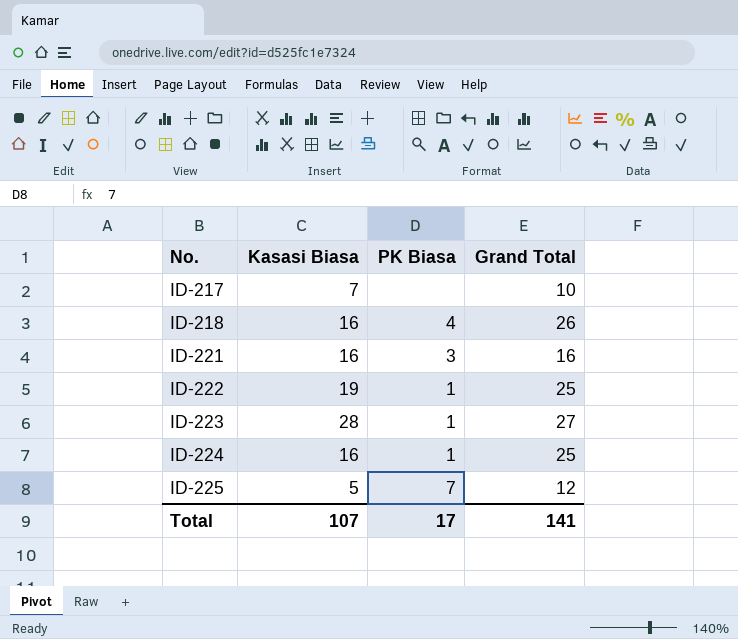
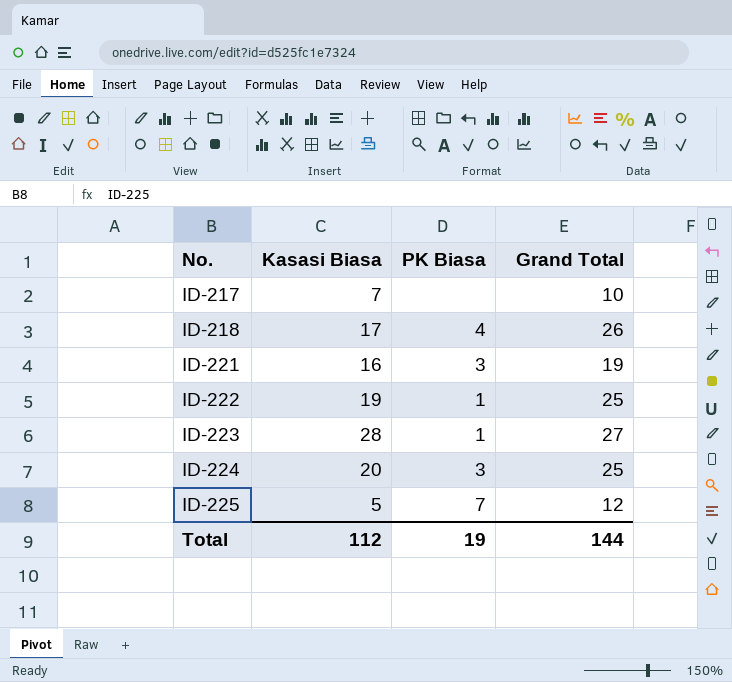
ID-218 | Kasasi Biasa: 16 -> 17
ID-221 | Grand Total: 16 -> 19
ID-224 | Kasasi Biasa: 16 -> 20
ID-224 | PK Biasa: 1 -> 3
Total | Kasasi Biasa: 107 -> 112
Total | PK Biasa: 17 -> 19
Total | Grand Total: 141 -> 144

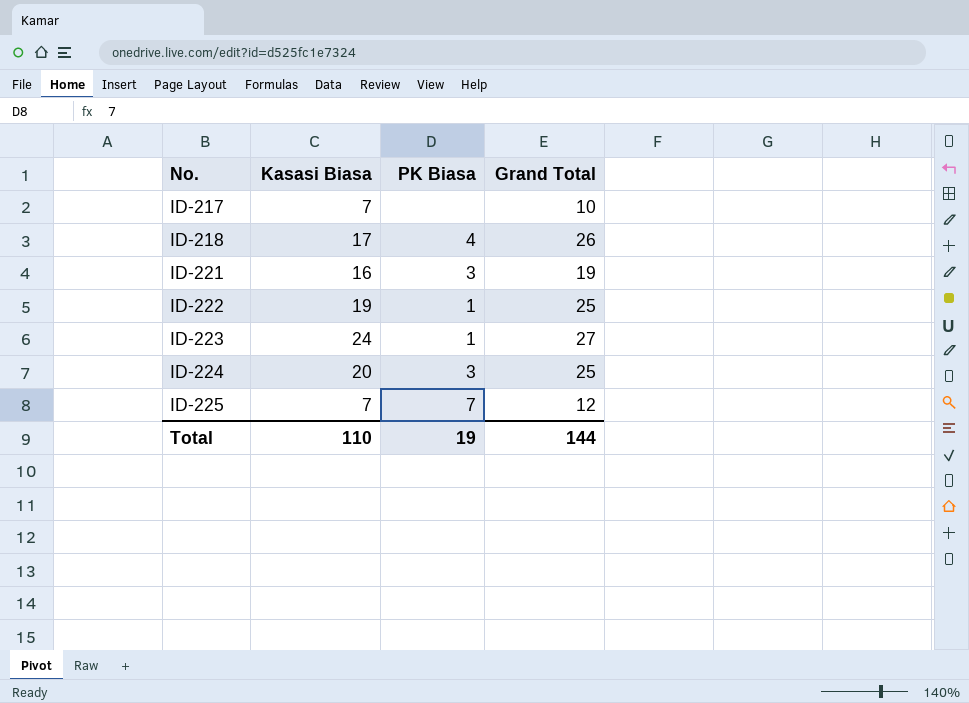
ID-223 | Kasasi Biasa: 28 -> 24
ID-225 | Kasasi Biasa: 5 -> 7
Total | Kasasi Biasa: 112 -> 110

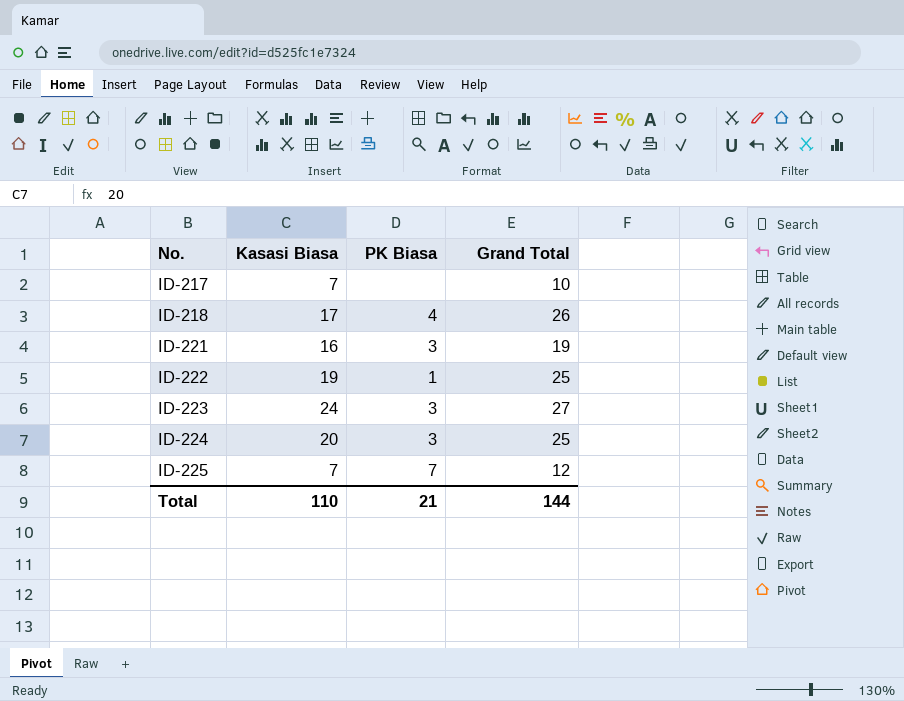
ID-223 | PK Biasa: 1 -> 3
Total | PK Biasa: 19 -> 21

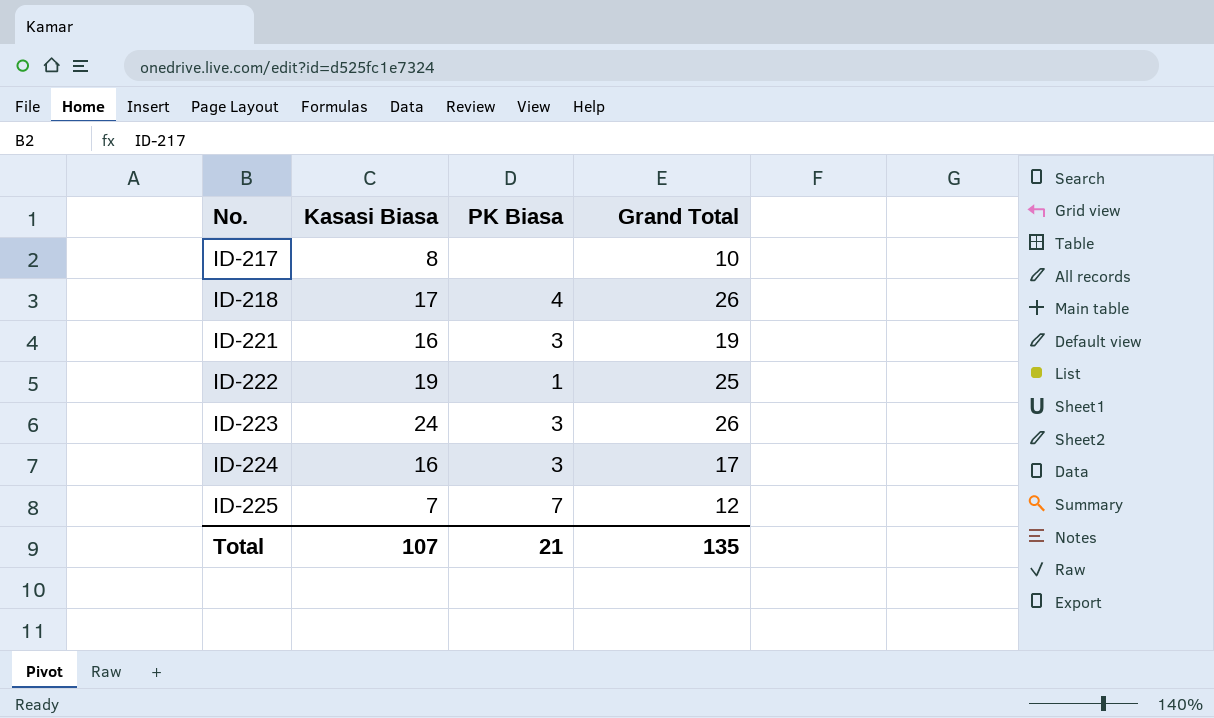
ID-217 | Kasasi Biasa: 7 -> 8
ID-223 | Grand Total: 27 -> 26
ID-224 | Kasasi Biasa: 20 -> 16
ID-224 | Grand Total: 25 -> 17
Total | Kasasi Biasa: 110 -> 107
Total | Grand Total: 144 -> 135

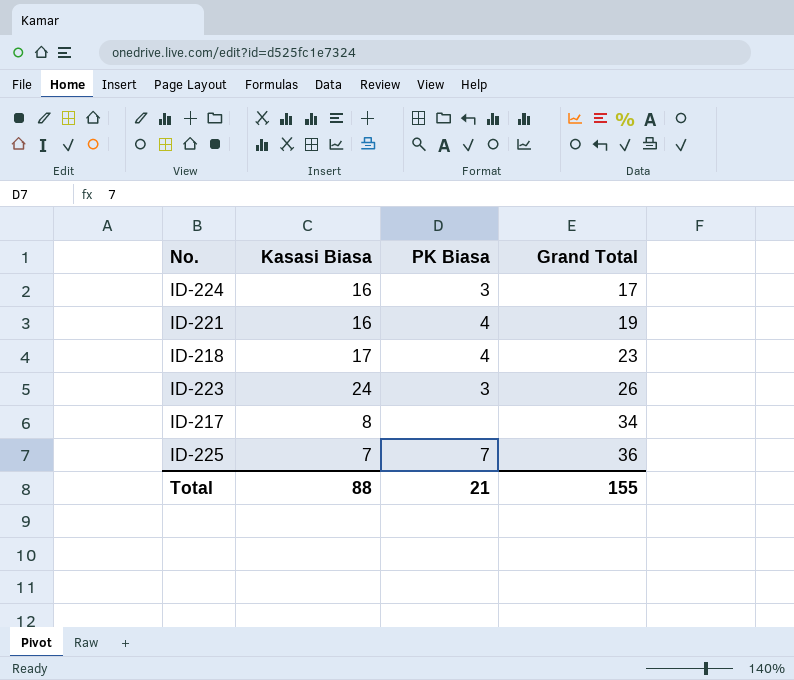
row order: No. ascending -> Grand Total ascending
row ID-222: 19 | 1 | 25 -> none
ID-221 | PK Biasa: 3 -> 4
ID-218 | Grand Total: 26 -> 23
ID-217 | Grand Total: 10 -> 34
ID-225 | Grand Total: 12 -> 36
Total | Kasasi Biasa: 107 -> 88
Total | Grand Total: 135 -> 155

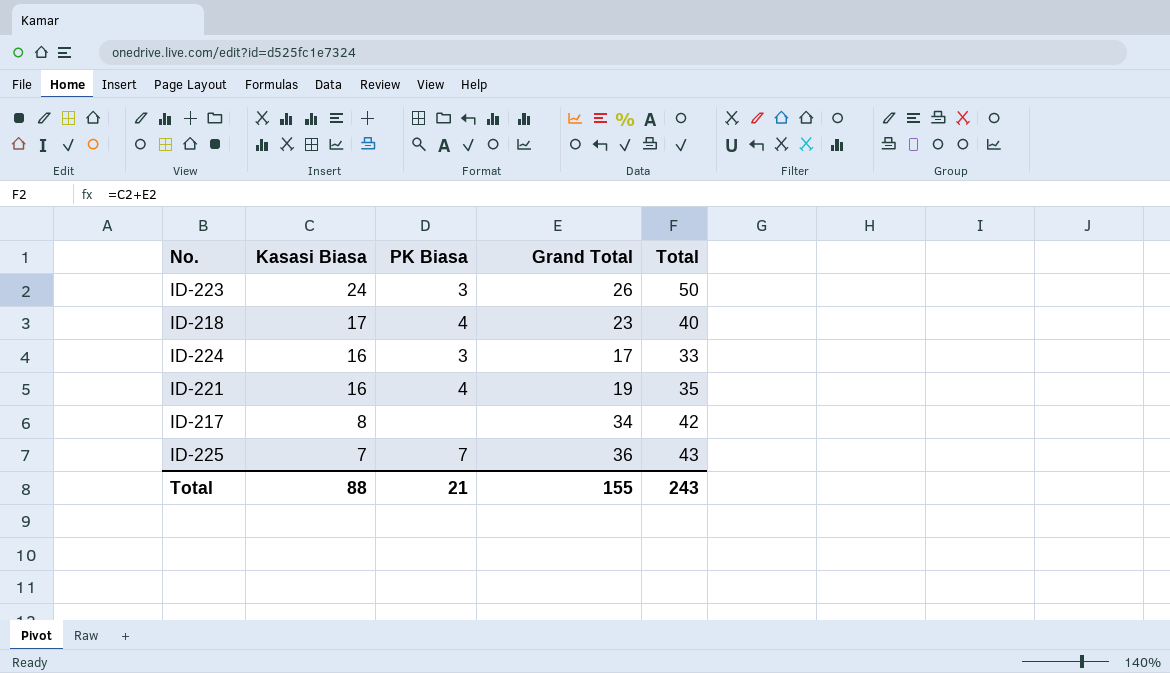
row order: Grand Total ascending -> Kasasi Biasa descending
column Total | formula: none -> [Kasasi Biasa] + [Grand Total]

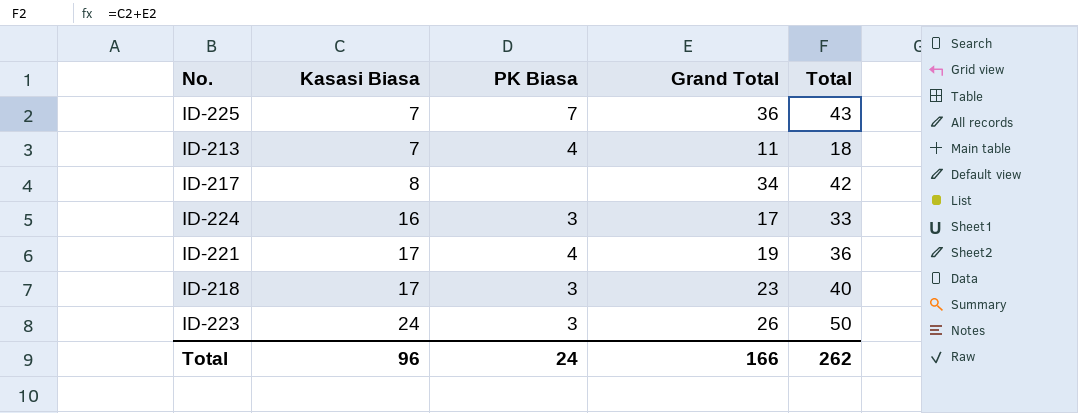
row order: Kasasi Biasa descending -> Kasasi Biasa ascending
row ID-213: none -> 7 | 4 | 11 | 18
ID-221 | Kasasi Biasa: 16 -> 17
ID-221 | Total: 35 -> 36
ID-218 | PK Biasa: 4 -> 3
Total | Kasasi Biasa: 88 -> 96
Total | PK Biasa: 21 -> 24
Total | Grand Total: 155 -> 166
Total | Total: 243 -> 262

